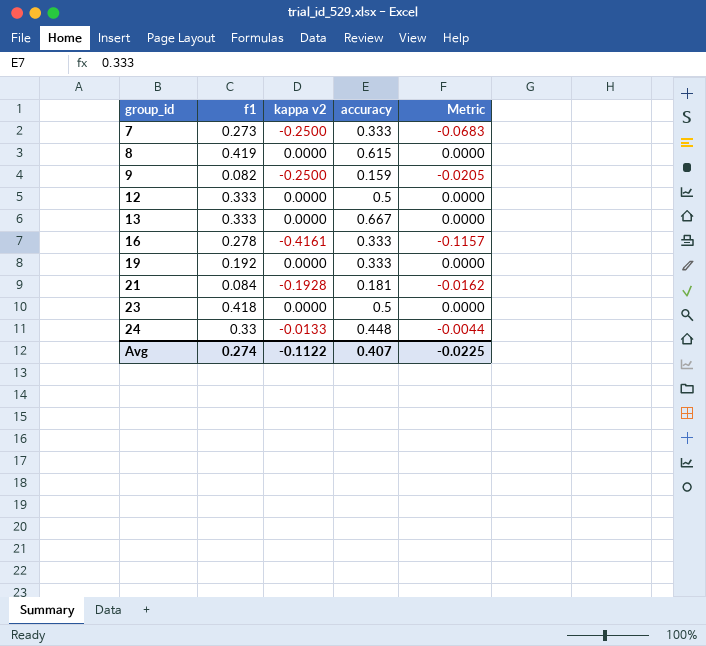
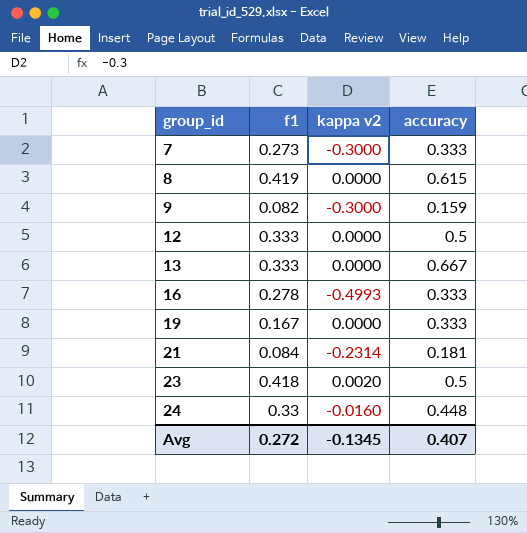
column Metric | formula: [f1] * [kappa v2] -> none
7 | kappa v2: -0.2500 -> -0.3000
9 | kappa v2: -0.2500 -> -0.3000
16 | kappa v2: -0.4161 -> -0.4993
19 | f1: 0.192 -> 0.167
21 | kappa v2: -0.1928 -> -0.2314
23 | kappa v2: 0.0000 -> 0.0020
24 | kappa v2: -0.0133 -> -0.0160
Avg | f1: 0.274 -> 0.272
Avg | kappa v2: -0.1122 -> -0.1345

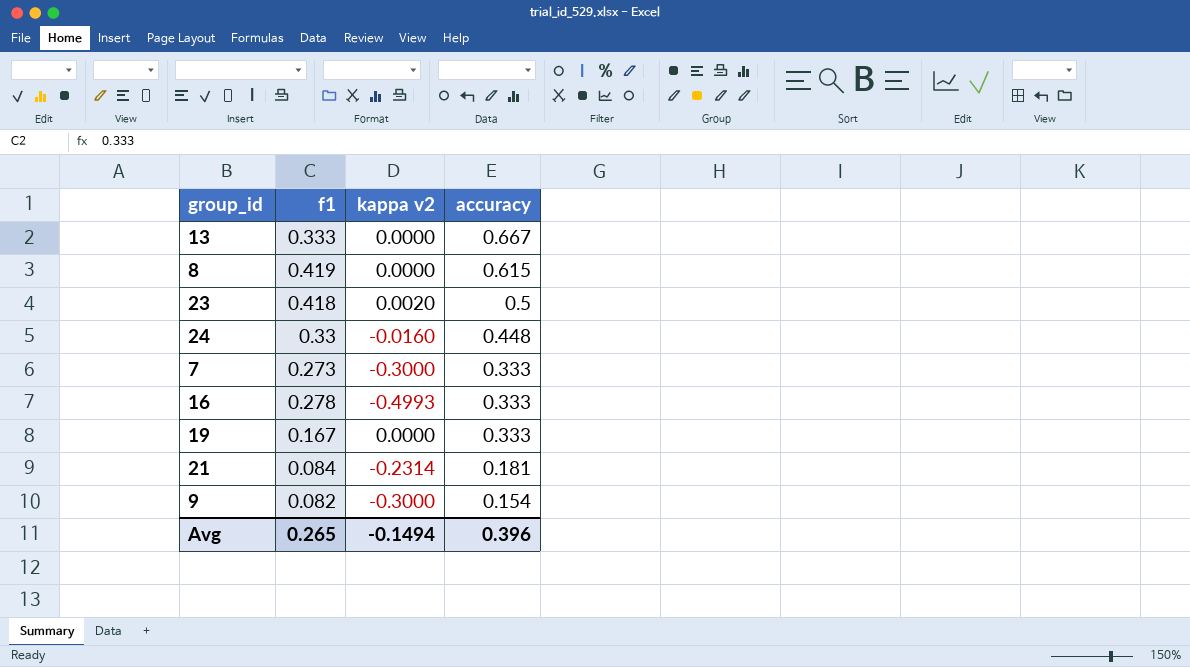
row order: group_id ascending -> accuracy descending
row 12: 0.333 | 0.0000 | 0.5 -> none
9 | accuracy: 0.159 -> 0.154
Avg | f1: 0.272 -> 0.265
Avg | kappa v2: -0.1345 -> -0.1494
Avg | accuracy: 0.407 -> 0.396

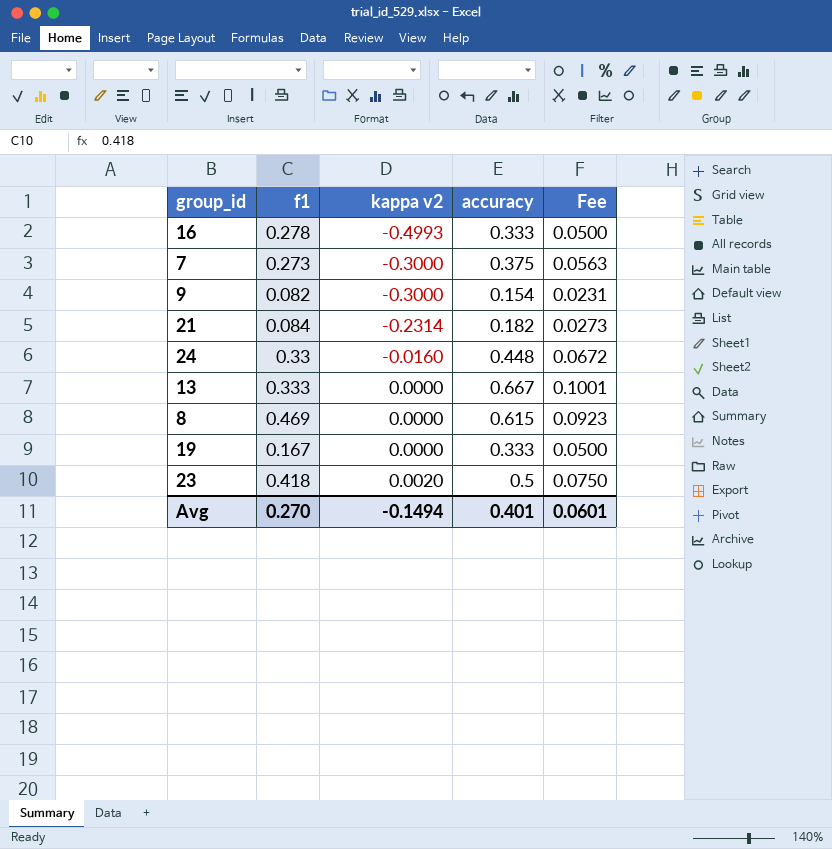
row order: accuracy descending -> kappa v2 ascending
column Fee | formula: none -> [accuracy] * 0.15
7 | accuracy: 0.333 -> 0.375
21 | accuracy: 0.181 -> 0.182
8 | f1: 0.419 -> 0.469
Avg | f1: 0.265 -> 0.270
Avg | accuracy: 0.396 -> 0.401

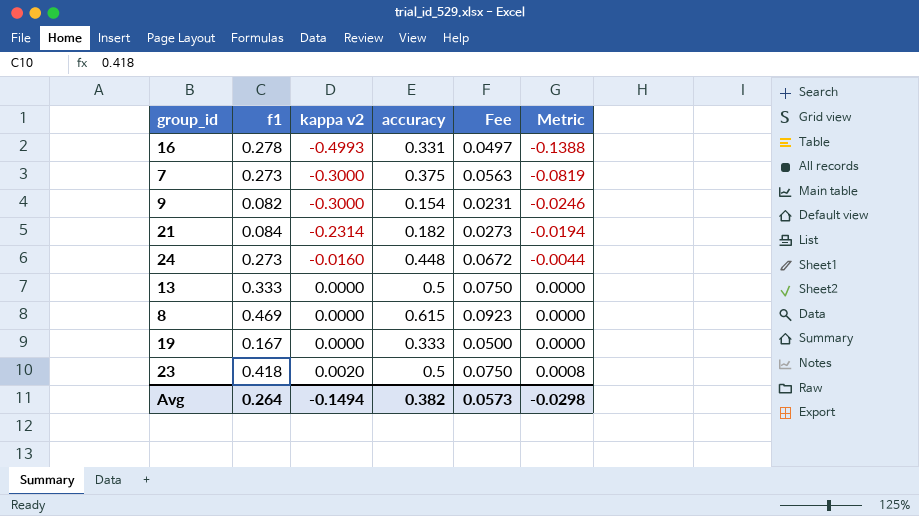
column Metric | formula: none -> [f1] * [kappa v2]
16 | accuracy: 0.333 -> 0.331
16 | Fee: 0.0500 -> 0.0497
24 | f1: 0.33 -> 0.273
13 | accuracy: 0.667 -> 0.5
13 | Fee: 0.1001 -> 0.0750
Avg | f1: 0.270 -> 0.264
Avg | accuracy: 0.401 -> 0.382
Avg | Fee: 0.0601 -> 0.0573

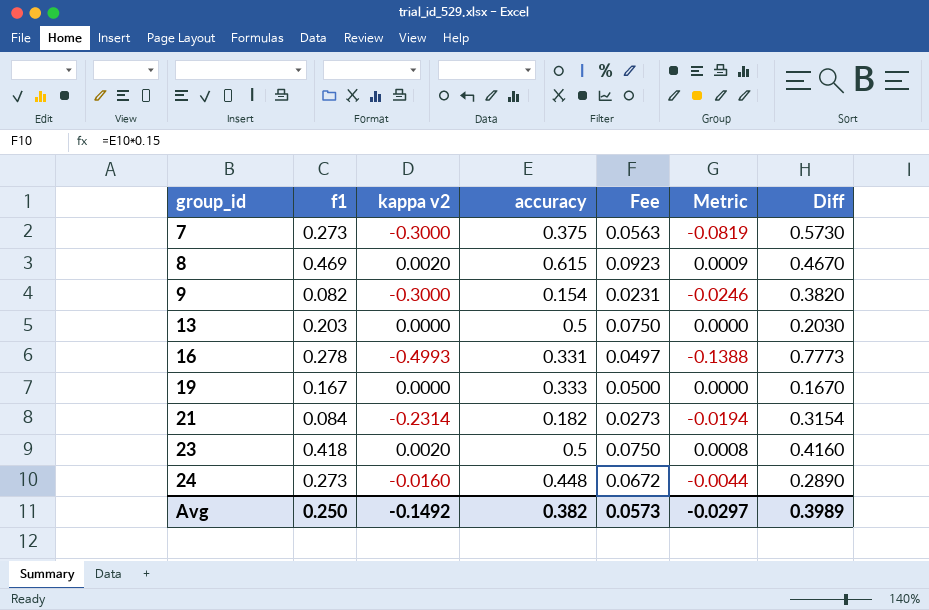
row order: kappa v2 ascending -> group_id ascending
column Diff | formula: none -> [f1] - [kappa v2]
8 | kappa v2: 0.0000 -> 0.0020
8 | Metric: 0.0000 -> 0.0009
13 | f1: 0.333 -> 0.203
Avg | f1: 0.264 -> 0.250
Avg | kappa v2: -0.1494 -> -0.1492
Avg | Metric: -0.0298 -> -0.0297

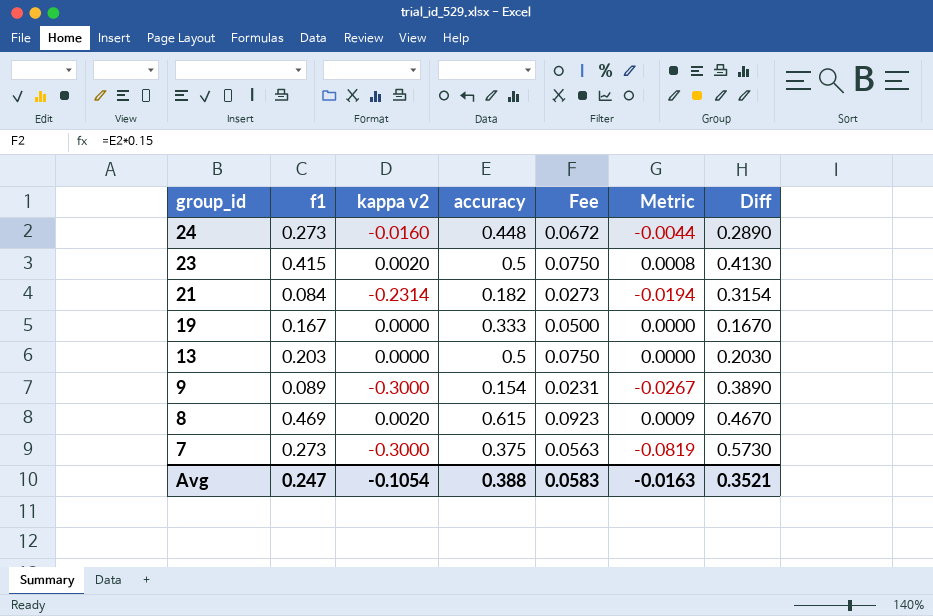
row order: group_id ascending -> group_id descending
row 16: 0.278 | -0.4993 | 0.331 | 0.0497 | -0.1388 | 0.7773 -> none
23 | f1: 0.418 -> 0.415
23 | Diff: 0.4160 -> 0.4130
9 | f1: 0.082 -> 0.089
9 | Metric: -0.0246 -> -0.0267
9 | Diff: 0.3820 -> 0.3890
Avg | f1: 0.250 -> 0.247
Avg | kappa v2: -0.1492 -> -0.1054
Avg | accuracy: 0.382 -> 0.388
Avg | Fee: 0.0573 -> 0.0583
Avg | Metric: -0.0297 -> -0.0163
Avg | Diff: 0.3989 -> 0.3521

